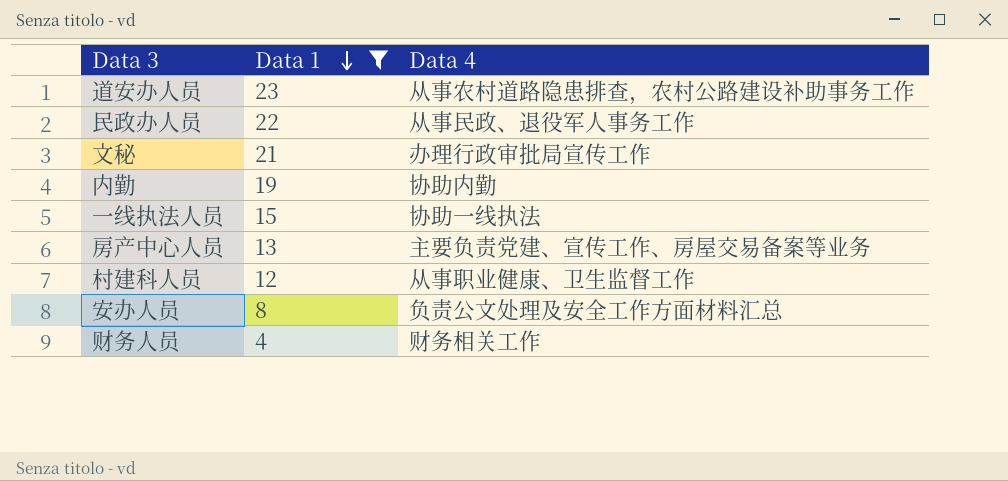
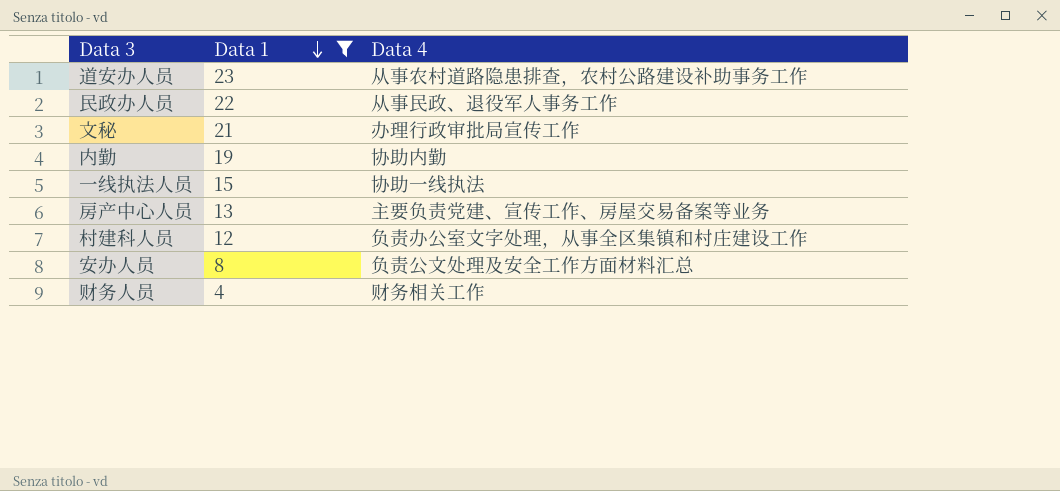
村建科人员 | Data 4: 从事职业健康、卫生监督工作 -> 负责办公室文字处理，从事全区集镇和村庄建设工作

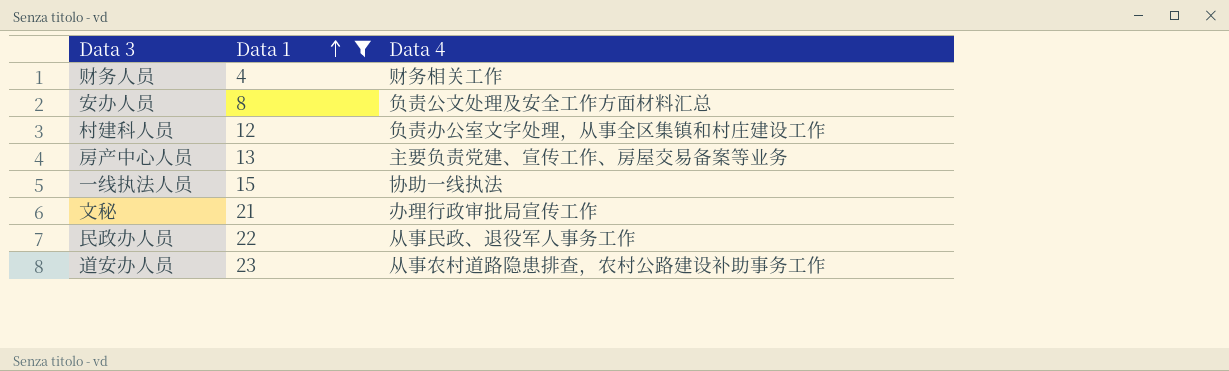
row order: Data 1 descending -> Data 1 ascending
row 内勤: 19 | 协助内勤 -> none

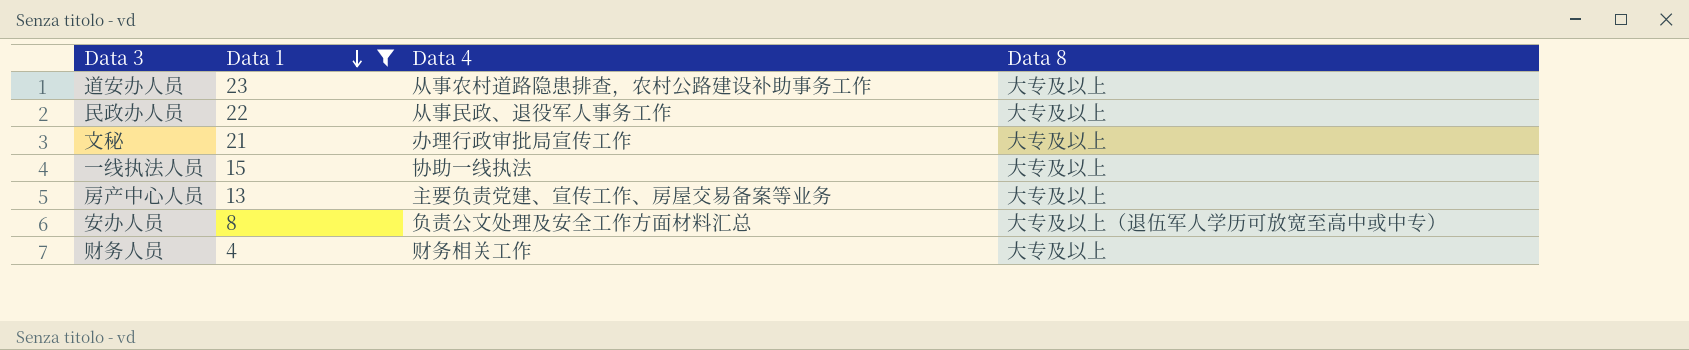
row order: Data 1 ascending -> Data 1 descending
column Data 8 | position: none -> 4
row 村建科人员: 12 | 负责办公室文字处理，从事全区集镇和村庄建设工作 -> none

